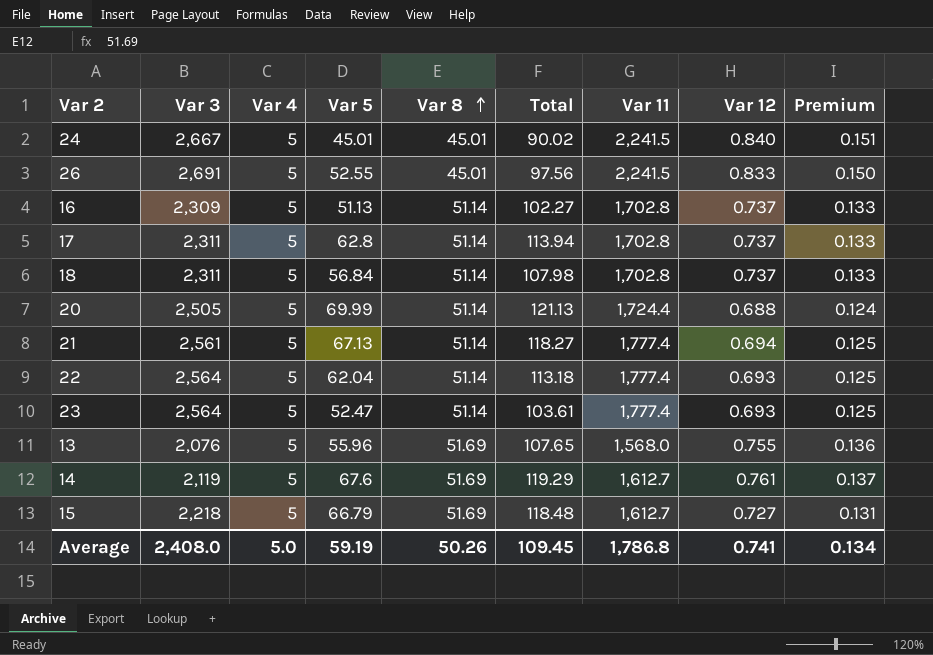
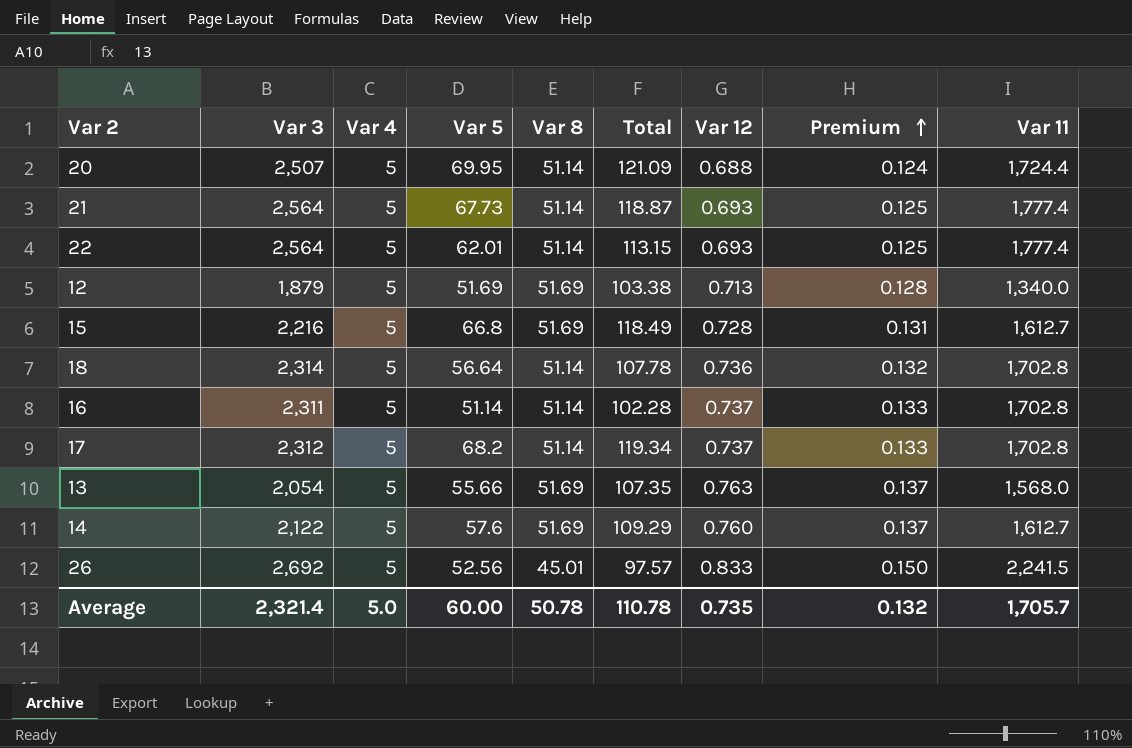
row order: Var 8 ascending -> Premium ascending
column Var 11 | position: 7 -> 9
row 24: 2,667 | 5 | 45.01 | 45.01 | 90.02 | 2,241.5 | 0.840 | 0.151 -> none
row 23: 2,564 | 5 | 52.47 | 51.14 | 103.61 | 1,777.4 | 0.693 | 0.125 -> none
20 | Var 3: 2,505 -> 2,507
20 | Var 5: 69.99 -> 69.95
20 | Total: 121.13 -> 121.09
21 | Var 3: 2,561 -> 2,564
21 | Var 5: 67.13 -> 67.73
21 | Total: 118.27 -> 118.87
21 | Var 12: 0.694 -> 0.693
22 | Var 5: 62.04 -> 62.01
22 | Total: 113.18 -> 113.15
row 12: none -> 1,879 | 5 | 51.69 | 51.69 | 103.38 | 0.713 | 0.128 | 1,340.0
15 | Var 3: 2,218 -> 2,216
15 | Var 5: 66.79 -> 66.8
15 | Total: 118.48 -> 118.49
15 | Var 12: 0.727 -> 0.728
18 | Var 3: 2,311 -> 2,314
18 | Var 5: 56.84 -> 56.64
18 | Total: 107.98 -> 107.78
18 | Var 12: 0.737 -> 0.736
18 | Premium: 0.133 -> 0.132
16 | Var 3: 2,309 -> 2,311
16 | Var 5: 51.13 -> 51.14
16 | Total: 102.27 -> 102.28
17 | Var 3: 2,311 -> 2,312
17 | Var 5: 62.8 -> 68.2
17 | Total: 113.94 -> 119.34
13 | Var 3: 2,076 -> 2,054
13 | Var 5: 55.96 -> 55.66
13 | Total: 107.65 -> 107.35
13 | Var 12: 0.755 -> 0.763
13 | Premium: 0.136 -> 0.137
14 | Var 3: 2,119 -> 2,122
14 | Var 5: 67.6 -> 57.6
14 | Total: 119.29 -> 109.29
14 | Var 12: 0.761 -> 0.760
26 | Var 3: 2,691 -> 2,692
26 | Var 5: 52.55 -> 52.56
26 | Total: 97.56 -> 97.57
Average | Var 3: 2,408.0 -> 2,321.4
Average | Var 5: 59.19 -> 60.00
Average | Var 8: 50.26 -> 50.78
Average | Total: 109.45 -> 110.78
Average | Var 12: 0.741 -> 0.735
Average | Premium: 0.134 -> 0.132
Average | Var 11: 1,786.8 -> 1,705.7

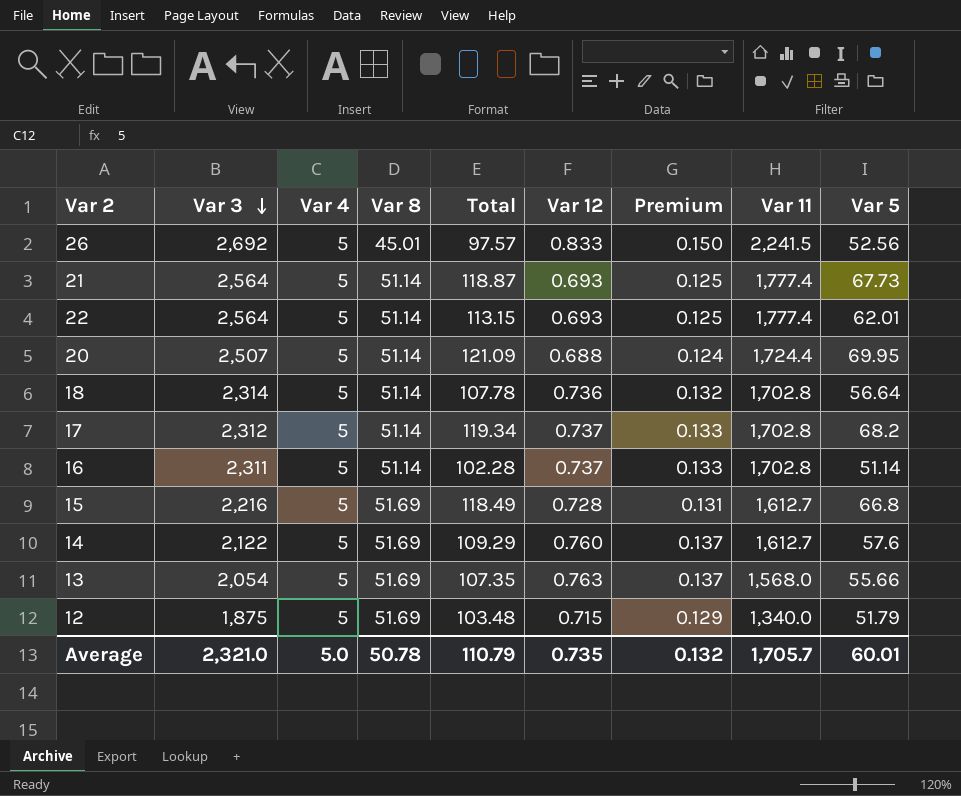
row order: Premium ascending -> Var 3 descending
column Var 5 | position: 4 -> 9
12 | Var 3: 1,879 -> 1,875
12 | Total: 103.38 -> 103.48
12 | Var 12: 0.713 -> 0.715
12 | Premium: 0.128 -> 0.129
12 | Var 5: 51.69 -> 51.79
Average | Var 3: 2,321.4 -> 2,321.0
Average | Total: 110.78 -> 110.79
Average | Var 5: 60.00 -> 60.01

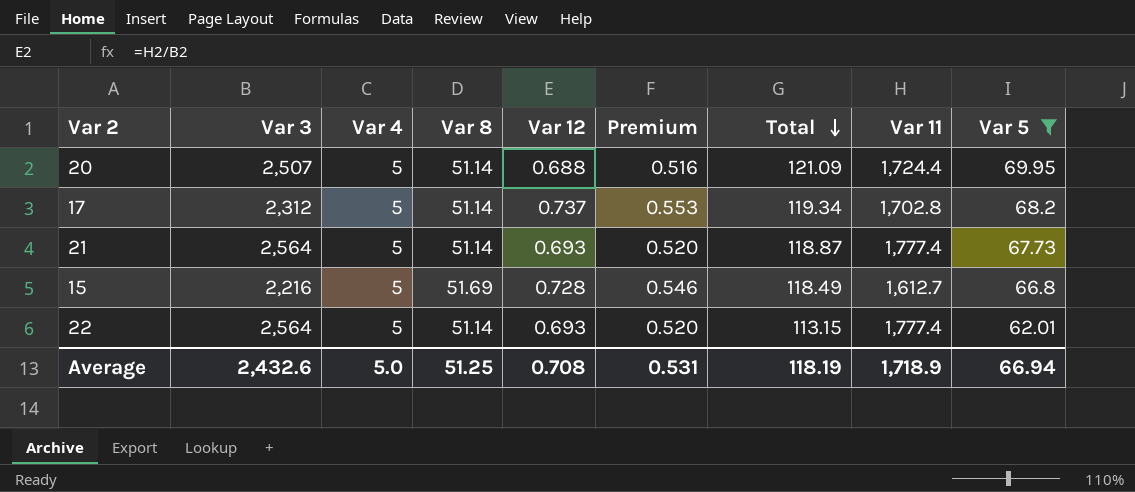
filter: none -> Var 5 >= 62.01
row order: Var 3 descending -> Total descending
column Premium | formula: [Var 12] * 0.18 -> [Var 12] * 0.75
column Total | position: 5 -> 7
Average | Var 3: 2,321.0 -> 2,432.6
Average | Var 8: 50.78 -> 51.25
Average | Var 12: 0.735 -> 0.708
Average | Premium: 0.132 -> 0.531
Average | Total: 110.79 -> 118.19
Average | Var 11: 1,705.7 -> 1,718.9
Average | Var 5: 60.01 -> 66.94

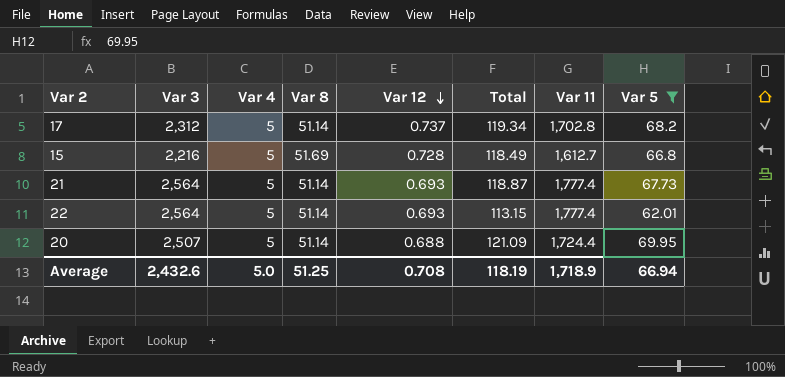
row order: Total descending -> Var 12 descending
column Premium | formula: [Var 12] * 0.75 -> none

